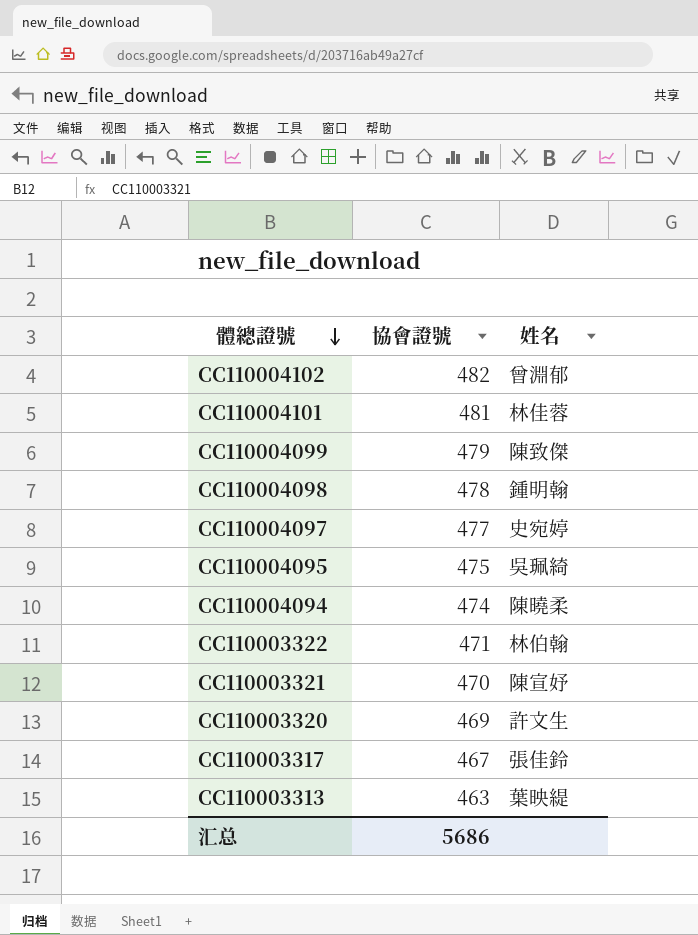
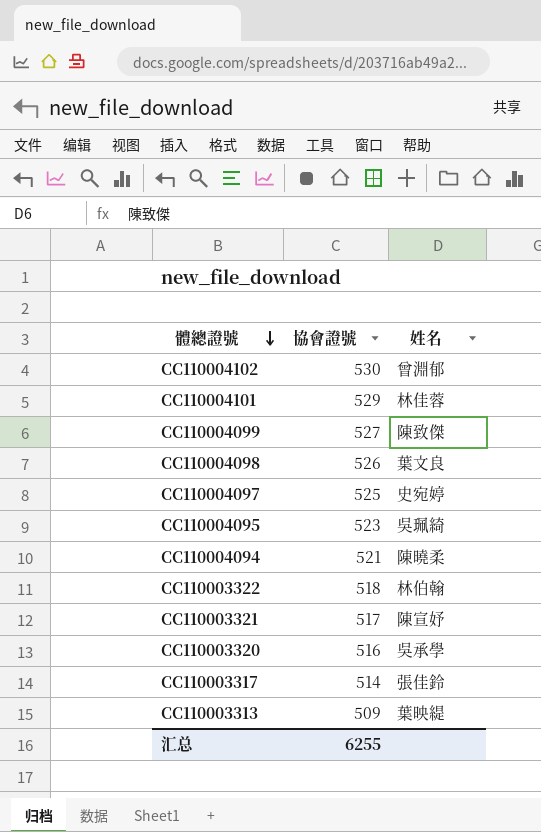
CC110004102 | 協會證號: 482 -> 530
CC110004101 | 協會證號: 481 -> 529
CC110004099 | 協會證號: 479 -> 527
CC110004098 | 協會證號: 478 -> 526
CC110004098 | 姓名: 鍾明翰 -> 葉文良
CC110004097 | 協會證號: 477 -> 525
CC110004095 | 協會證號: 475 -> 523
CC110004094 | 協會證號: 474 -> 521
CC110003322 | 協會證號: 471 -> 518
CC110003321 | 協會證號: 470 -> 517
CC110003320 | 協會證號: 469 -> 516
CC110003320 | 姓名: 許文生 -> 吳承學
CC110003317 | 協會證號: 467 -> 514
CC110003313 | 協會證號: 463 -> 509
汇总 | 協會證號: 5686 -> 6255

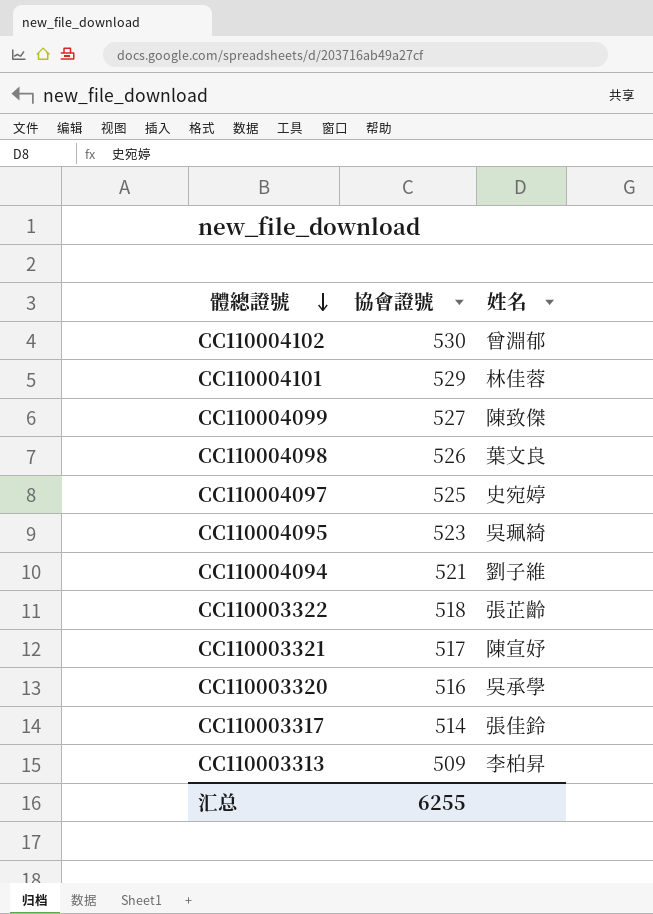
CC110004094 | 姓名: 陳曉柔 -> 劉子維
CC110003322 | 姓名: 林伯翰 -> 張芷齡
CC110003313 | 姓名: 葉映緹 -> 李柏昇

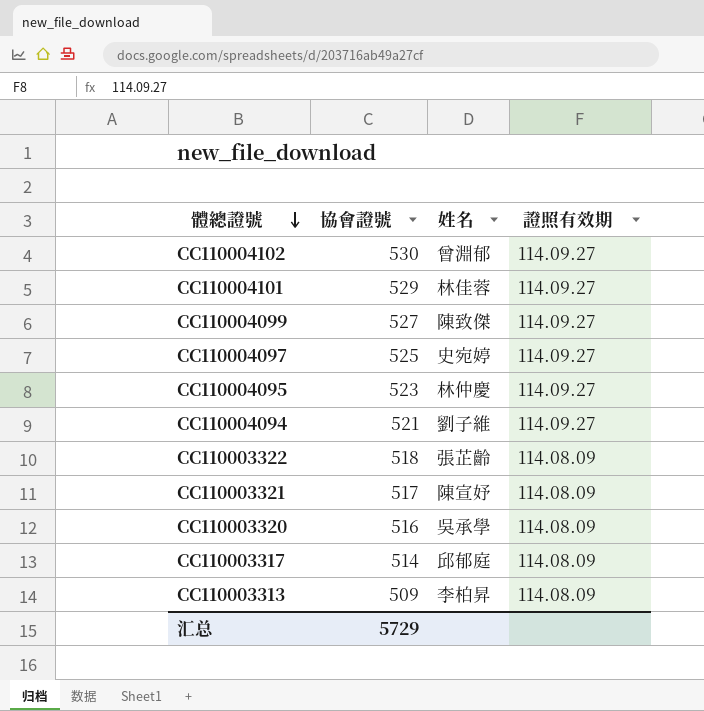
column 證照有效期 | position: none -> 4
row CC110004098: 526 | 葉文良 -> none
CC110004095 | 姓名: 吳珮綺 -> 林仲慶
CC110003317 | 姓名: 張佳鈴 -> 邱郁庭
汇总 | 協會證號: 6255 -> 5729

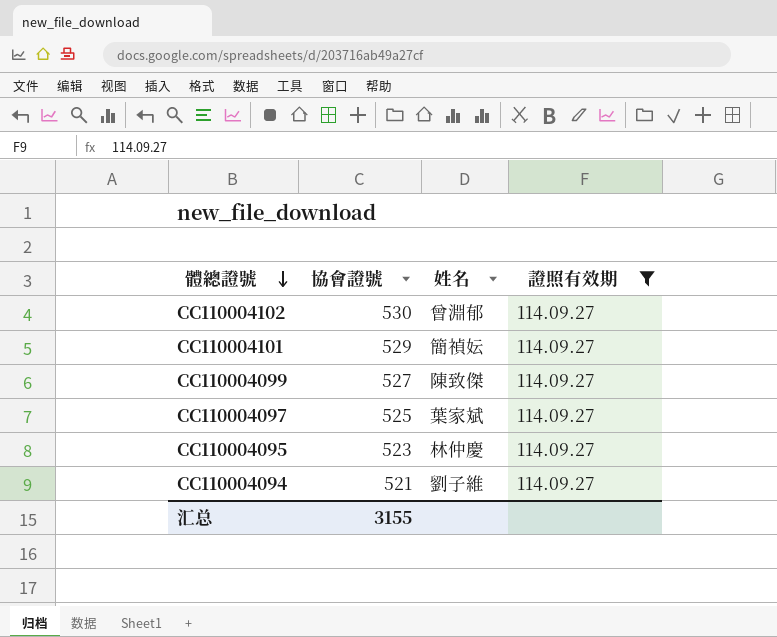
filter: none -> 證照有效期 = 114.09.27
CC110004101 | 姓名: 林佳蓉 -> 簡禎妘
CC110004097 | 姓名: 史宛婷 -> 葉家斌
汇总 | 協會證號: 5729 -> 3155

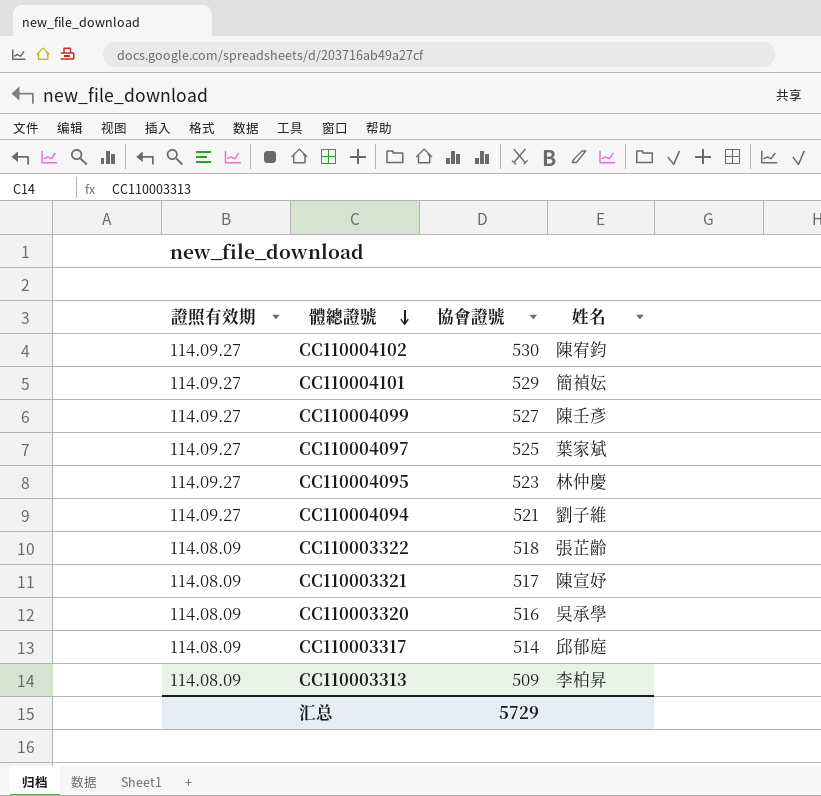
filter: 證照有效期 = 114.09.27 -> none
column 證照有效期 | position: 4 -> 1
CC110004102 | 姓名: 曾淵郁 -> 陳宥鈞
CC110004099 | 姓名: 陳致傑 -> 陳壬彥
汇总 | 協會證號: 3155 -> 5729

